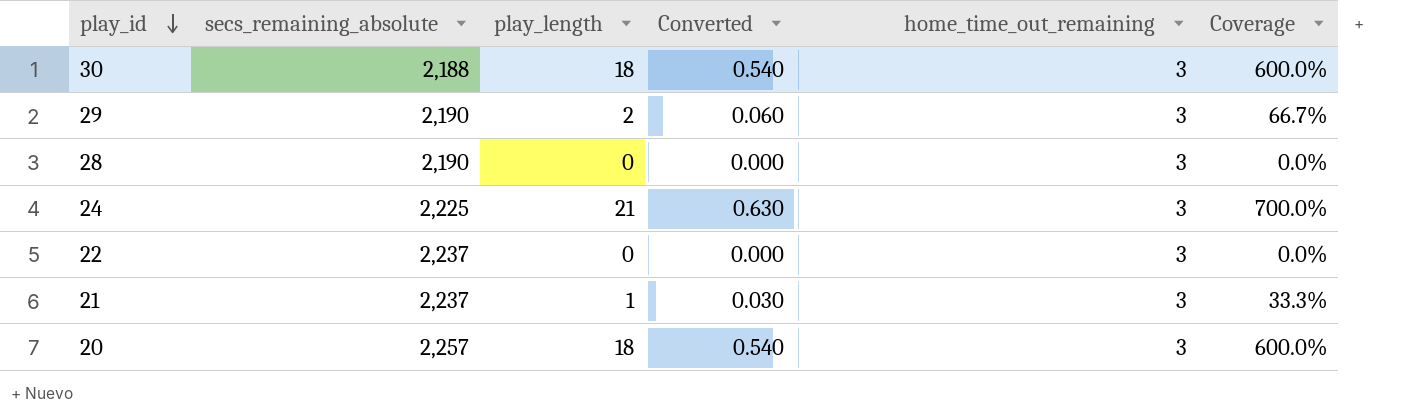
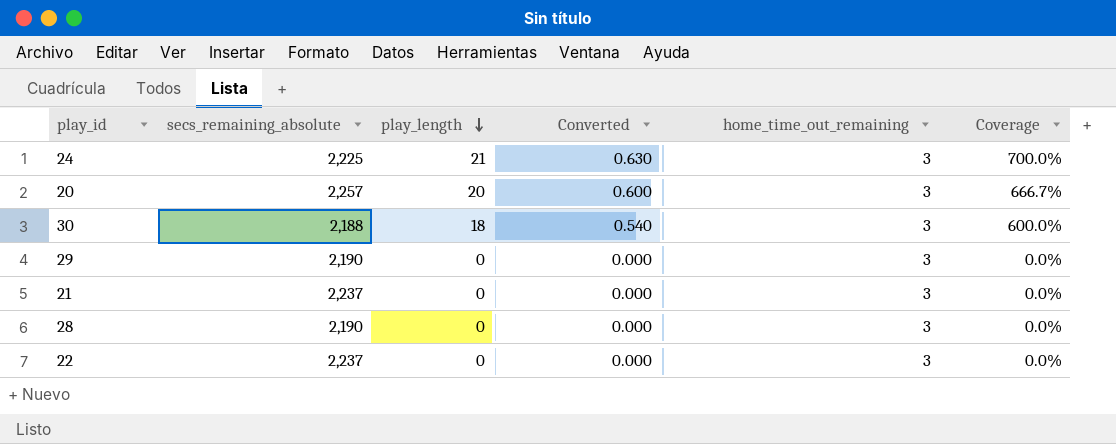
row order: play_id descending -> play_length descending
20 | play_length: 18 -> 20
20 | Converted: 0.540 -> 0.600
20 | Coverage: 600.0% -> 666.7%
29 | play_length: 2 -> 0
29 | Converted: 0.060 -> 0.000
29 | Coverage: 66.7% -> 0.0%
21 | play_length: 1 -> 0
21 | Converted: 0.030 -> 0.000
21 | Coverage: 33.3% -> 0.0%

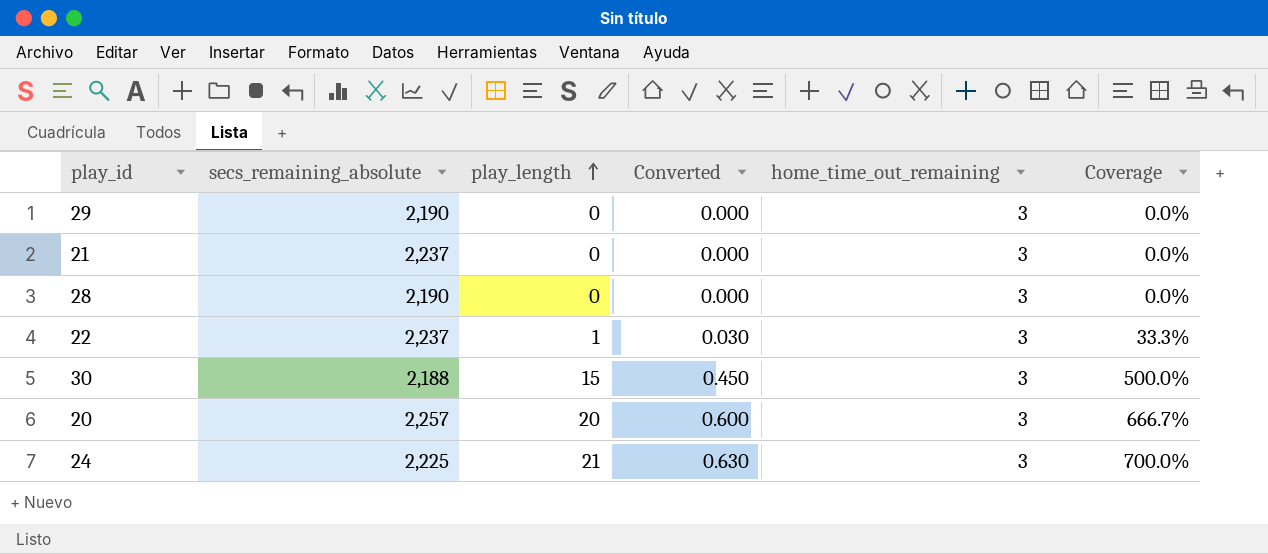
row order: play_length descending -> play_length ascending
22 | play_length: 0 -> 1
22 | Converted: 0.000 -> 0.030
22 | Coverage: 0.0% -> 33.3%
30 | play_length: 18 -> 15
30 | Converted: 0.540 -> 0.450
30 | Coverage: 600.0% -> 500.0%

